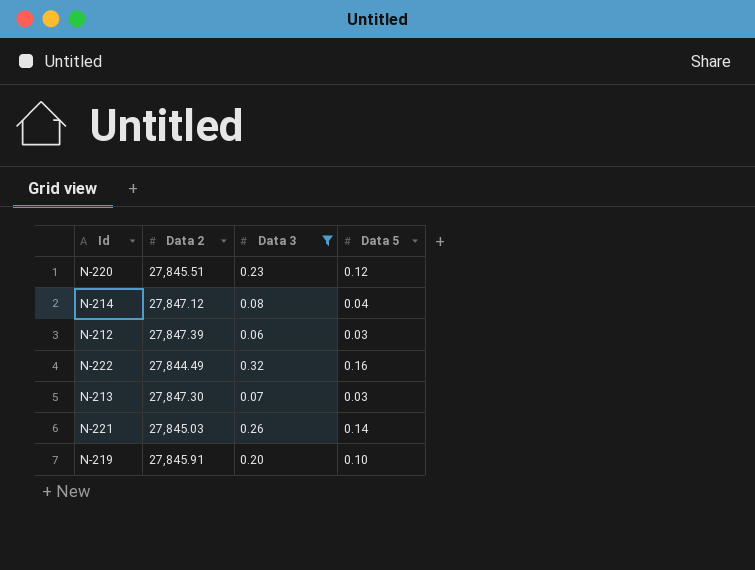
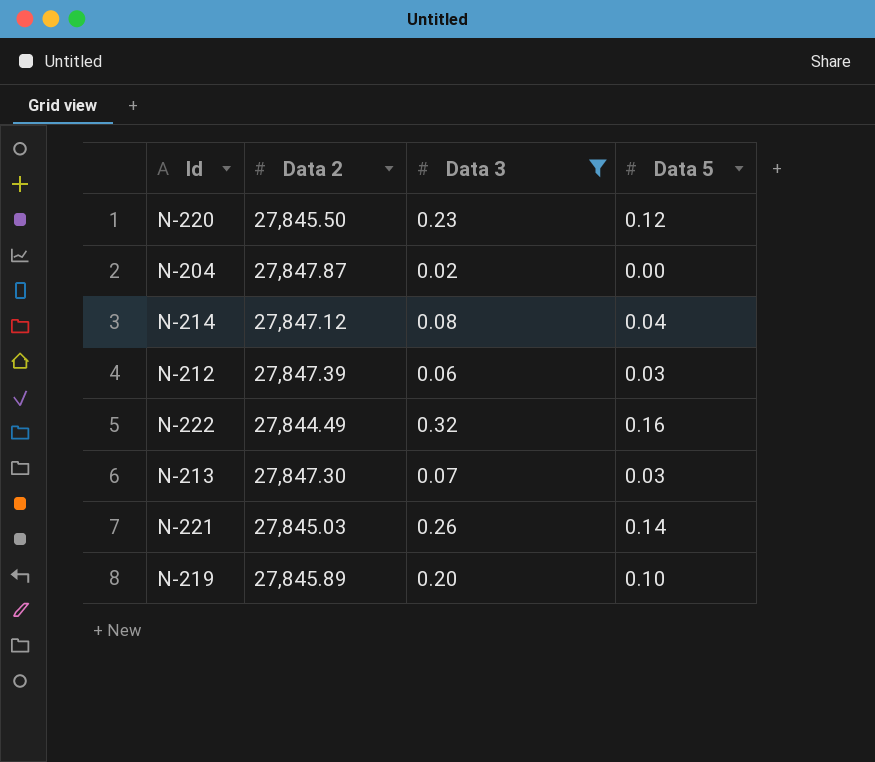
N-220 | Data 2: 27,845.51 -> 27,845.50
row N-204: none -> 27,847.87 | 0.02 | 0.00
N-219 | Data 2: 27,845.91 -> 27,845.89

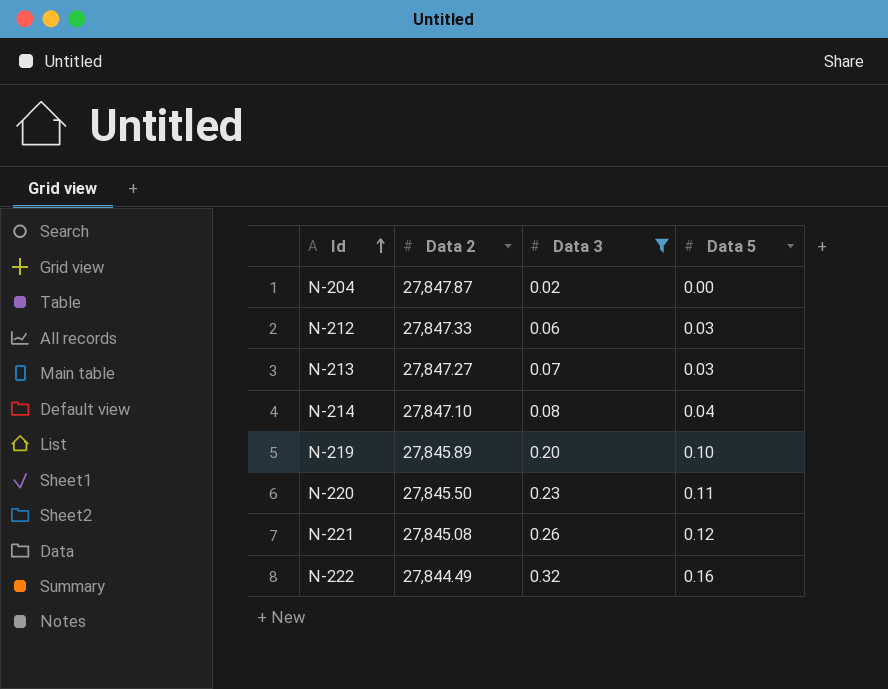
row order: none -> Id ascending
N-212 | Data 2: 27,847.39 -> 27,847.33
N-213 | Data 2: 27,847.30 -> 27,847.27
N-214 | Data 2: 27,847.12 -> 27,847.10
N-220 | Data 5: 0.12 -> 0.11
N-221 | Data 2: 27,845.03 -> 27,845.08
N-221 | Data 5: 0.14 -> 0.12

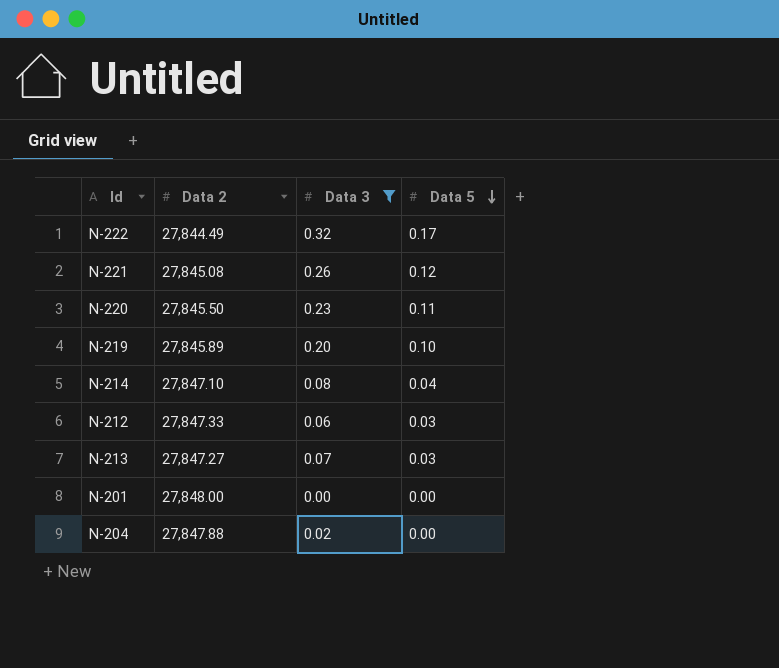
row order: Id ascending -> Data 5 descending
N-222 | Data 5: 0.16 -> 0.17
row N-201: none -> 27,848.00 | 0.00 | 0.00
N-204 | Data 2: 27,847.87 -> 27,847.88

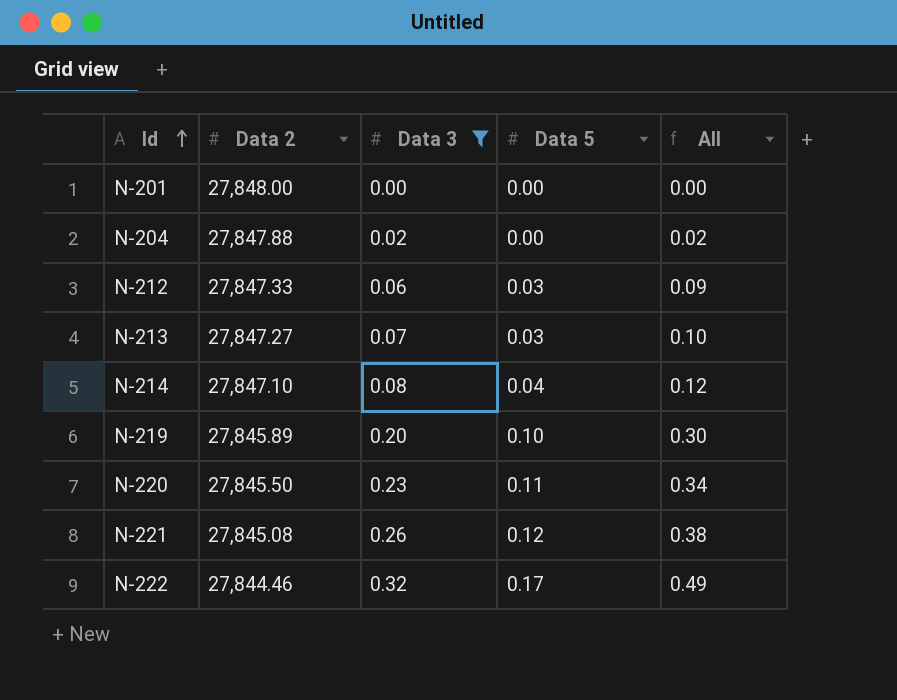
row order: Data 5 descending -> Id ascending
column All | formula: none -> [Data 3] + [Data 5]
N-222 | Data 2: 27,844.49 -> 27,844.46

